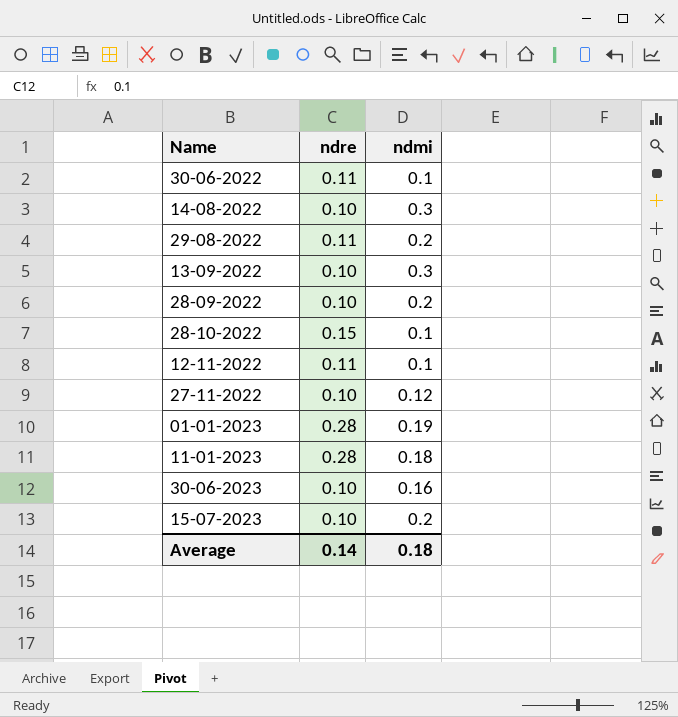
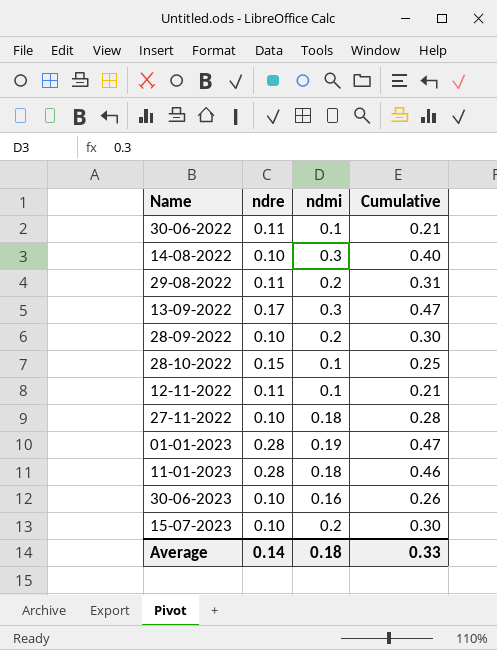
column Cumulative | formula: none -> [ndre] + [ndmi]
13-09-2022 | ndre: 0.10 -> 0.17
27-11-2022 | ndmi: 0.12 -> 0.18

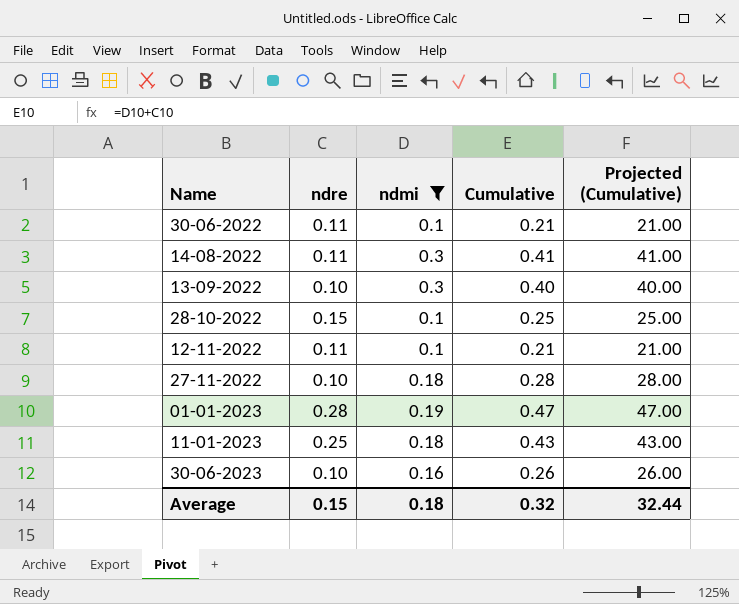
filter: none -> ndmi != 0.2
column Projected (Cumulative) | formula: none -> [Cumulative] * 100
14-08-2022 | ndre: 0.10 -> 0.11
14-08-2022 | Cumulative: 0.40 -> 0.41
13-09-2022 | ndre: 0.17 -> 0.10
13-09-2022 | Cumulative: 0.47 -> 0.40
11-01-2023 | ndre: 0.28 -> 0.25
11-01-2023 | Cumulative: 0.46 -> 0.43
Average | ndre: 0.14 -> 0.15
Average | Cumulative: 0.33 -> 0.32

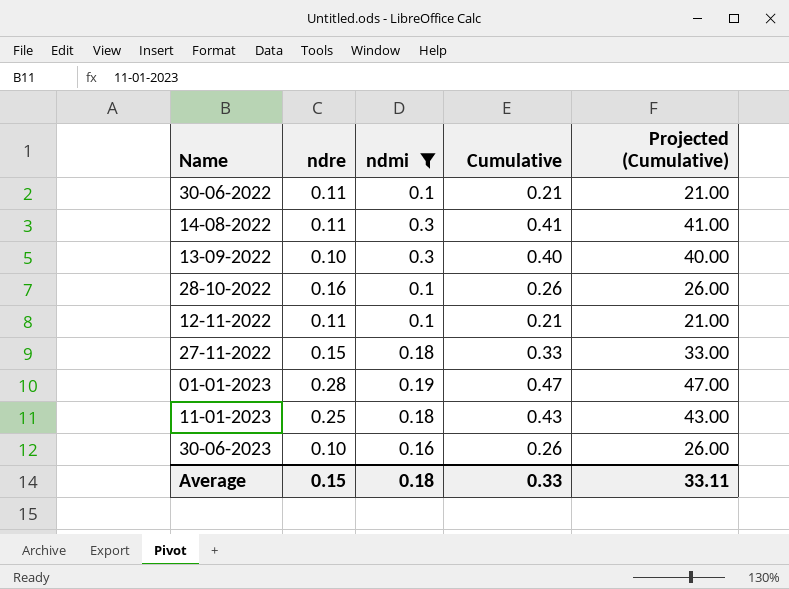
28-10-2022 | ndre: 0.15 -> 0.16
28-10-2022 | Cumulative: 0.25 -> 0.26
28-10-2022 | Projected (Cumulative): 25.00 -> 26.00
27-11-2022 | ndre: 0.10 -> 0.15
27-11-2022 | Cumulative: 0.28 -> 0.33
27-11-2022 | Projected (Cumulative): 28.00 -> 33.00
Average | Cumulative: 0.32 -> 0.33
Average | Projected (Cumulative): 32.44 -> 33.11

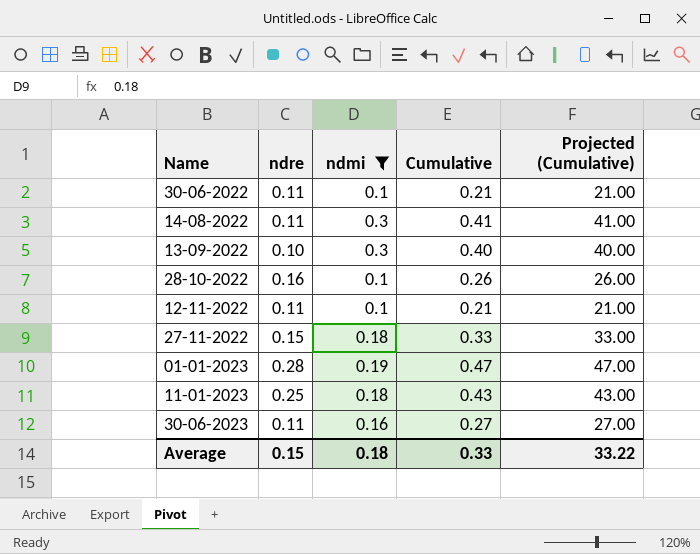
30-06-2023 | ndre: 0.10 -> 0.11
30-06-2023 | Cumulative: 0.26 -> 0.27
30-06-2023 | Projected (Cumulative): 26.00 -> 27.00
Average | Projected (Cumulative): 33.11 -> 33.22

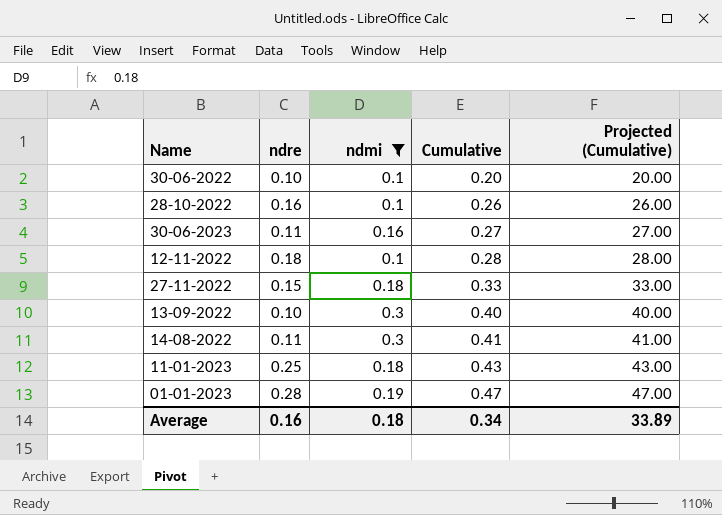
row order: Name ascending -> Cumulative ascending
30-06-2022 | ndre: 0.11 -> 0.10
30-06-2022 | Cumulative: 0.21 -> 0.20
30-06-2022 | Projected (Cumulative): 21.00 -> 20.00
12-11-2022 | ndre: 0.11 -> 0.18
12-11-2022 | Cumulative: 0.21 -> 0.28
12-11-2022 | Projected (Cumulative): 21.00 -> 28.00
Average | ndre: 0.15 -> 0.16
Average | Cumulative: 0.33 -> 0.34
Average | Projected (Cumulative): 33.22 -> 33.89

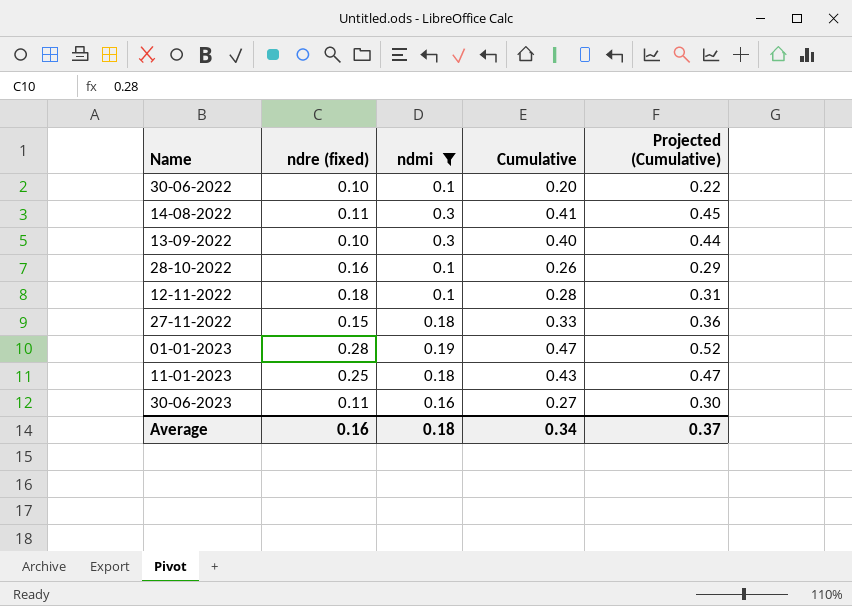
row order: Cumulative ascending -> Name ascending
column name: ndre -> ndre (fixed)
column Projected (Cumulative) | formula: [Cumulative] * 100 -> [Cumulative] * 1.1
Average | Projected (Cumulative): 33.89 -> 0.37

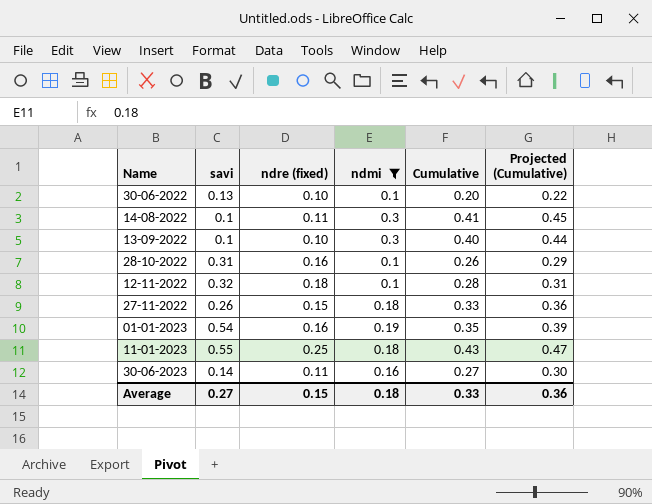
column savi | position: none -> 2
01-01-2023 | ndre (fixed): 0.28 -> 0.16
01-01-2023 | Cumulative: 0.47 -> 0.35
01-01-2023 | Projected (Cumulative): 0.52 -> 0.39
Average | ndre (fixed): 0.16 -> 0.15
Average | Cumulative: 0.34 -> 0.33
Average | Projected (Cumulative): 0.37 -> 0.36

